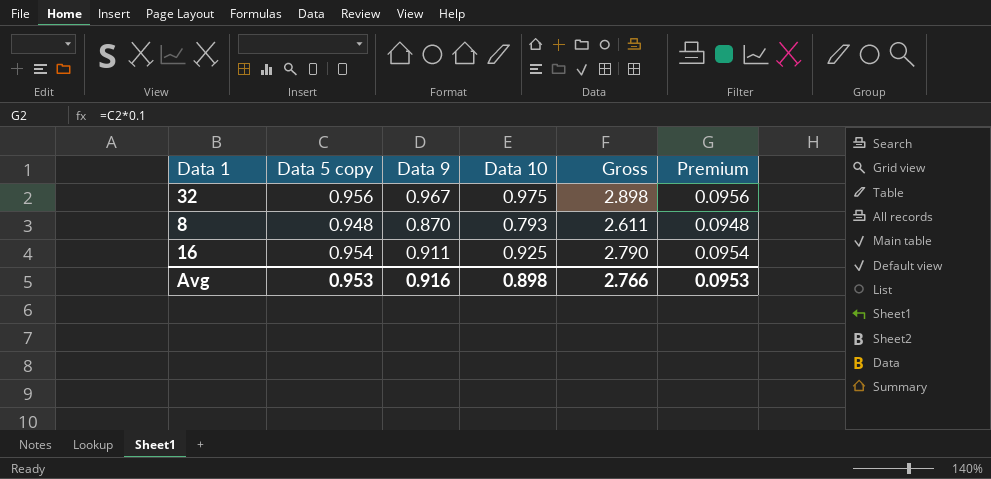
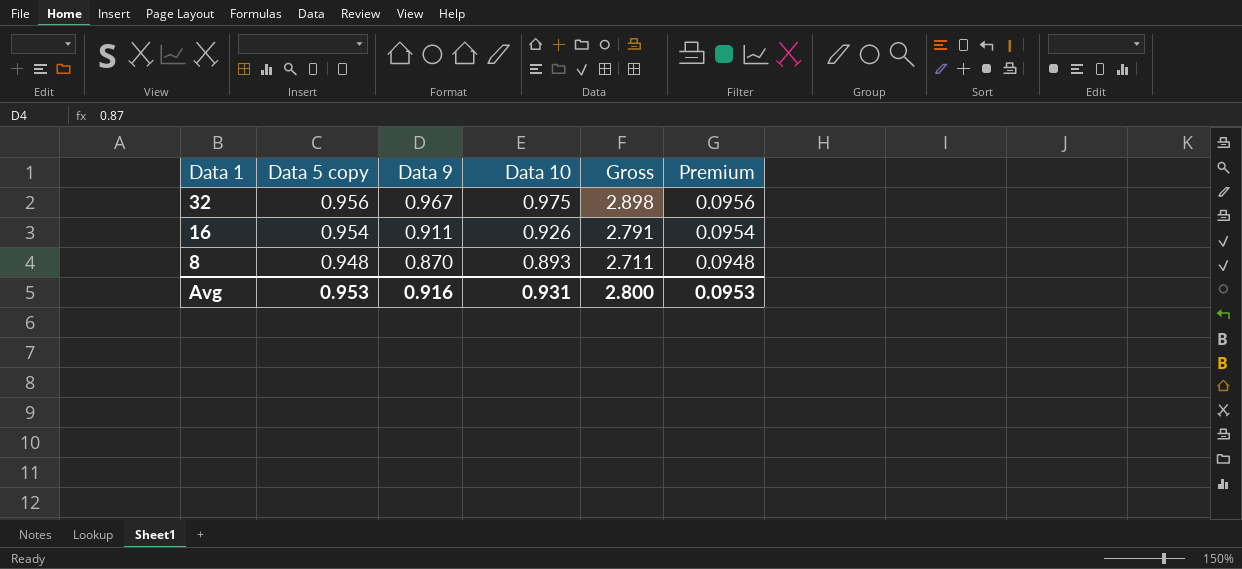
row order: none -> Data 1 descending
16 | Data 10: 0.925 -> 0.926
16 | Gross: 2.790 -> 2.791
8 | Data 10: 0.793 -> 0.893
8 | Gross: 2.611 -> 2.711
Avg | Data 10: 0.898 -> 0.931
Avg | Gross: 2.766 -> 2.800

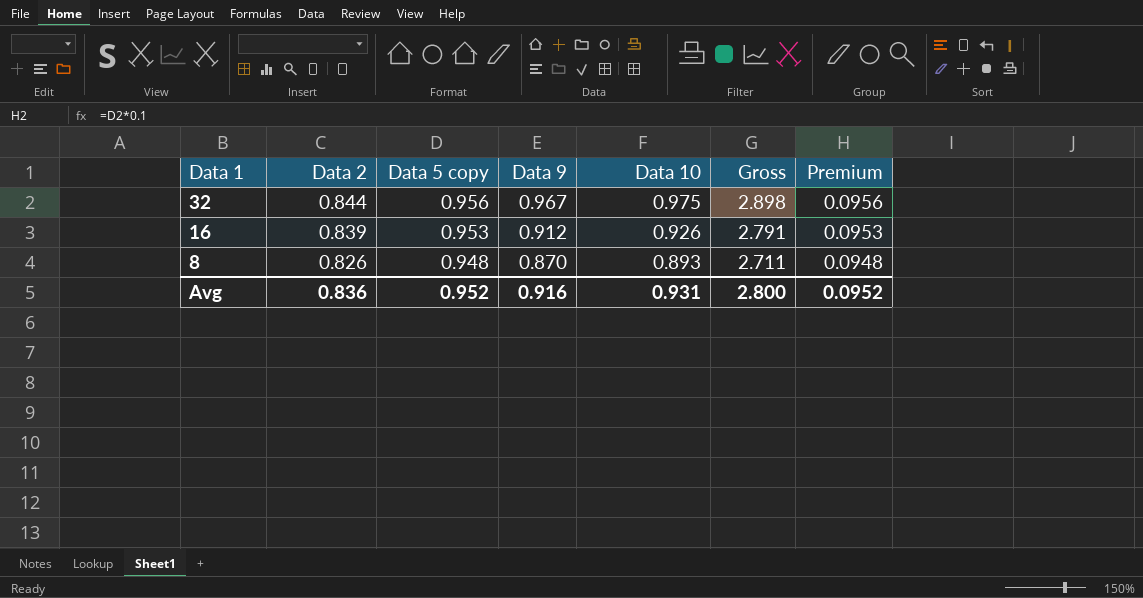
column Data 2 | position: none -> 2
16 | Data 5 copy: 0.954 -> 0.953
16 | Data 9: 0.911 -> 0.912
16 | Premium: 0.0954 -> 0.0953
Avg | Data 5 copy: 0.953 -> 0.952
Avg | Premium: 0.0953 -> 0.0952

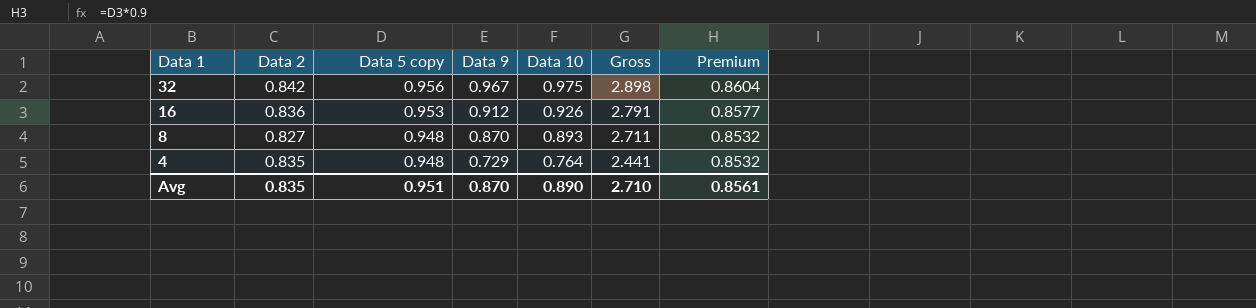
column Premium | formula: [Data 5 copy] * 0.1 -> [Data 5 copy] * 0.9
32 | Data 2: 0.844 -> 0.842
16 | Data 2: 0.839 -> 0.836
8 | Data 2: 0.826 -> 0.827
row 4: none -> 0.835 | 0.948 | 0.729 | 0.764 | 2.441 | 0.8532
Avg | Data 2: 0.836 -> 0.835
Avg | Data 5 copy: 0.952 -> 0.951
Avg | Data 9: 0.916 -> 0.870
Avg | Data 10: 0.931 -> 0.890
Avg | Gross: 2.800 -> 2.710
Avg | Premium: 0.0952 -> 0.8561

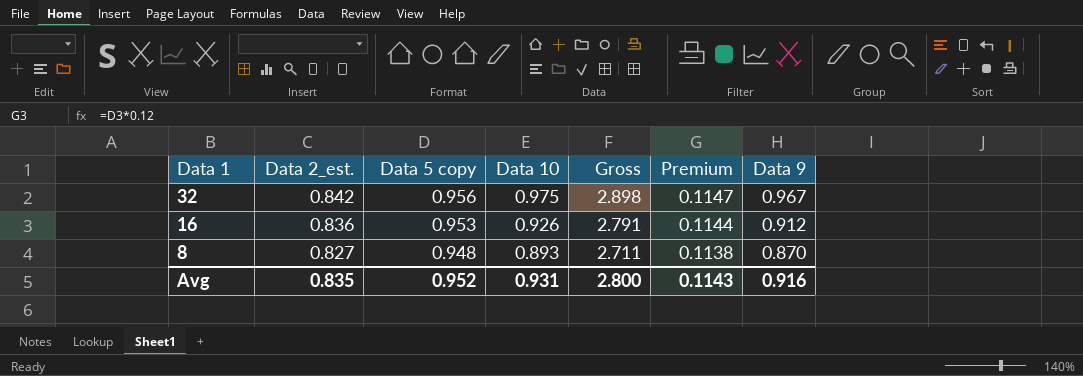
column name: Data 2 -> Data 2_est.
column Premium | formula: [Data 5 copy] * 0.9 -> [Data 5 copy] * 0.12
column Data 9 | position: 4 -> 7
row 4: 0.835 | 0.948 | 0.729 | 0.764 | 2.441 | 0.8532 -> none
Avg | Data 5 copy: 0.951 -> 0.952
Avg | Data 10: 0.890 -> 0.931
Avg | Gross: 2.710 -> 2.800
Avg | Premium: 0.8561 -> 0.1143
Avg | Data 9: 0.870 -> 0.916

